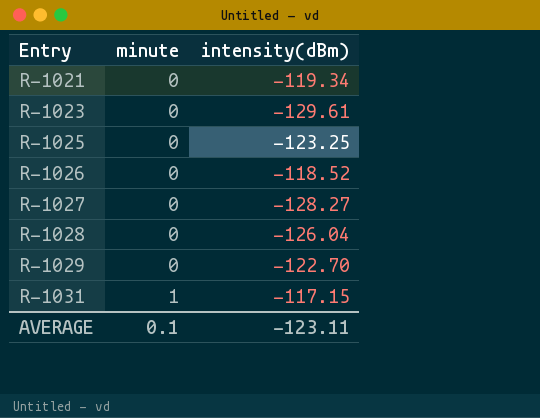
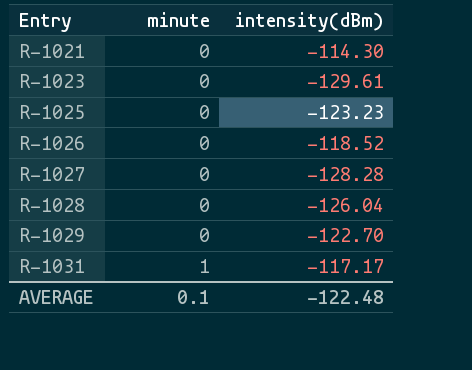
R-1021 | intensity(dBm): -119.34 -> -114.30
R-1025 | intensity(dBm): -123.25 -> -123.23
R-1027 | intensity(dBm): -128.27 -> -128.28
R-1031 | intensity(dBm): -117.15 -> -117.17
AVERAGE | intensity(dBm): -123.11 -> -122.48

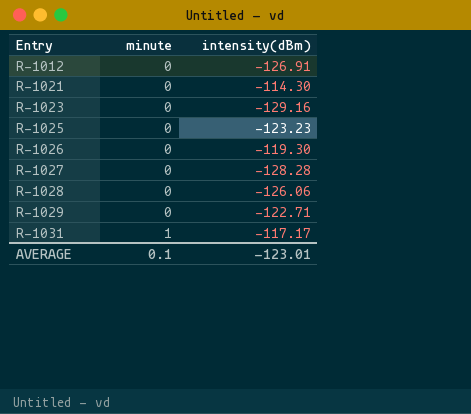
row R-1012: none -> 0 | -126.91
R-1023 | intensity(dBm): -129.61 -> -129.16
R-1026 | intensity(dBm): -118.52 -> -119.30
R-1028 | intensity(dBm): -126.04 -> -126.06
R-1029 | intensity(dBm): -122.70 -> -122.71
AVERAGE | intensity(dBm): -122.48 -> -123.01

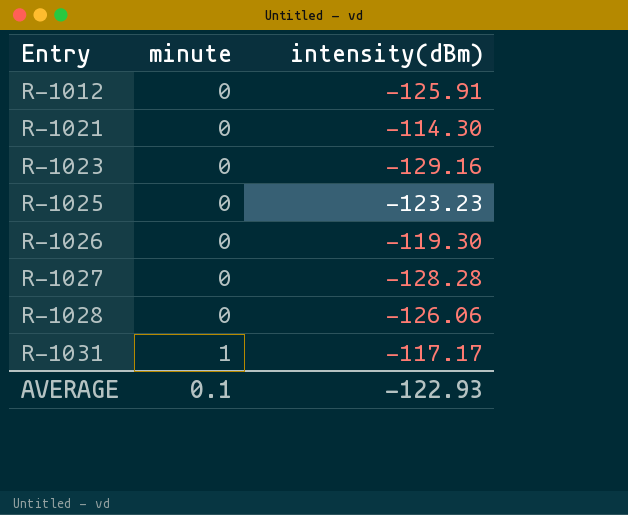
row R-1029: 0 | -122.71 -> none
R-1012 | intensity(dBm): -126.91 -> -125.91
AVERAGE | intensity(dBm): -123.01 -> -122.93

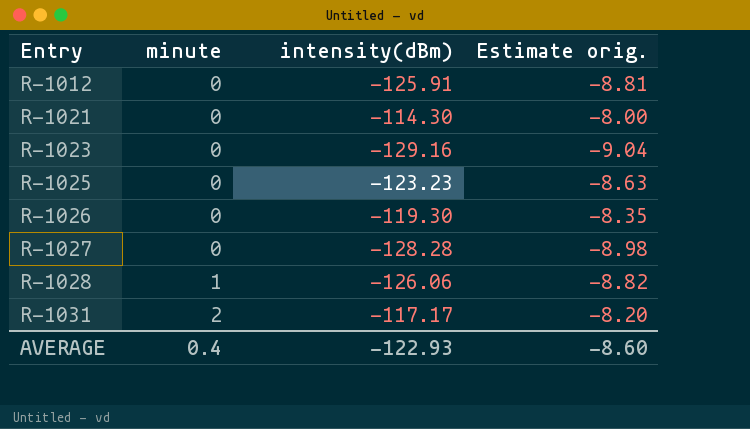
column Estimate orig. | formula: none -> [intensity(dBm)] * 0.07
R-1028 | minute: 0 -> 1
R-1031 | minute: 1 -> 2
AVERAGE | minute: 0.1 -> 0.4

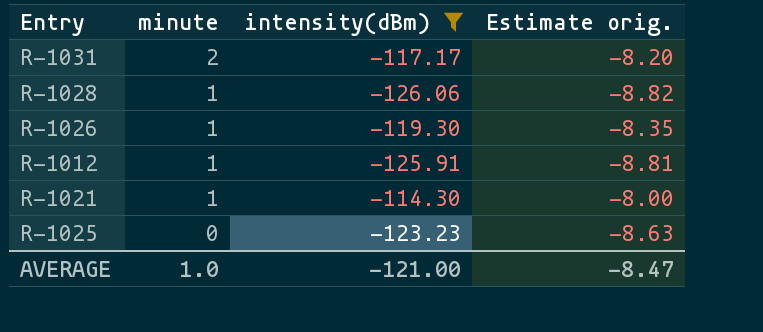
filter: none -> intensity(dBm) >= -126.06
row order: Entry ascending -> minute descending
R-1026 | minute: 0 -> 1
R-1012 | minute: 0 -> 1
R-1021 | minute: 0 -> 1
AVERAGE | minute: 0.4 -> 1.0
AVERAGE | intensity(dBm): -122.93 -> -121.00
AVERAGE | Estimate orig.: -8.60 -> -8.47

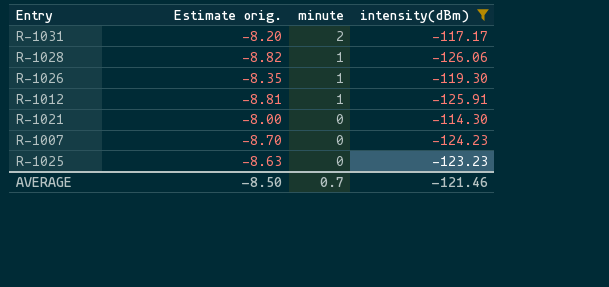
column Estimate orig. | position: 4 -> 2
R-1021 | minute: 1 -> 0
row R-1007: none -> -8.70 | 0 | -124.23
AVERAGE | Estimate orig.: -8.47 -> -8.50
AVERAGE | minute: 1.0 -> 0.7
AVERAGE | intensity(dBm): -121.00 -> -121.46

